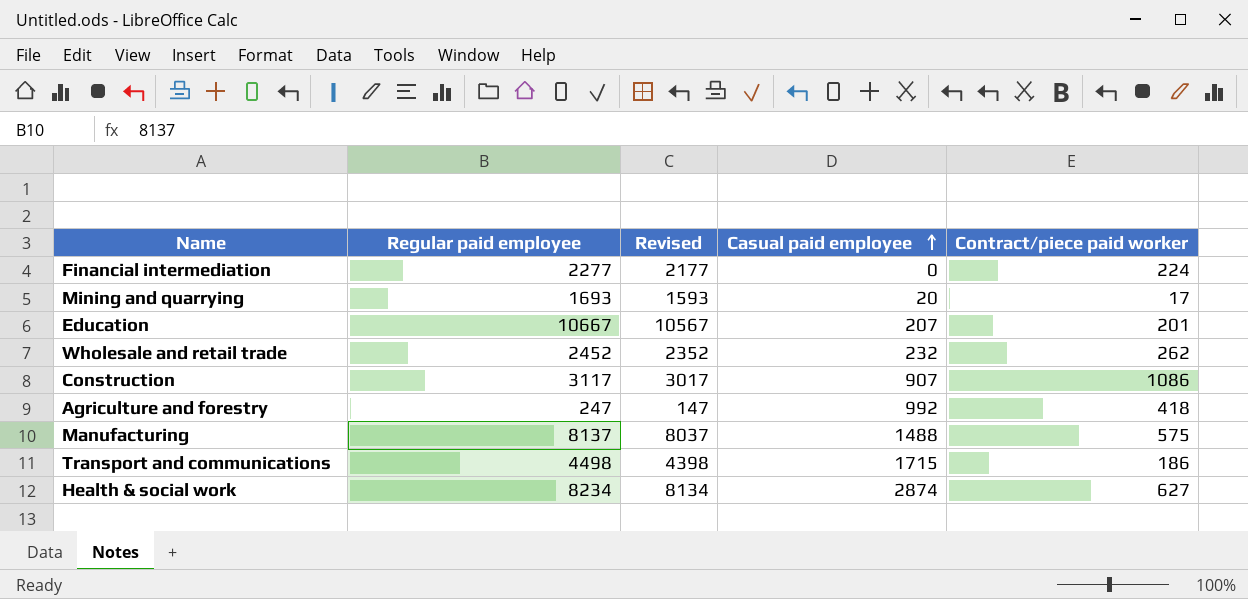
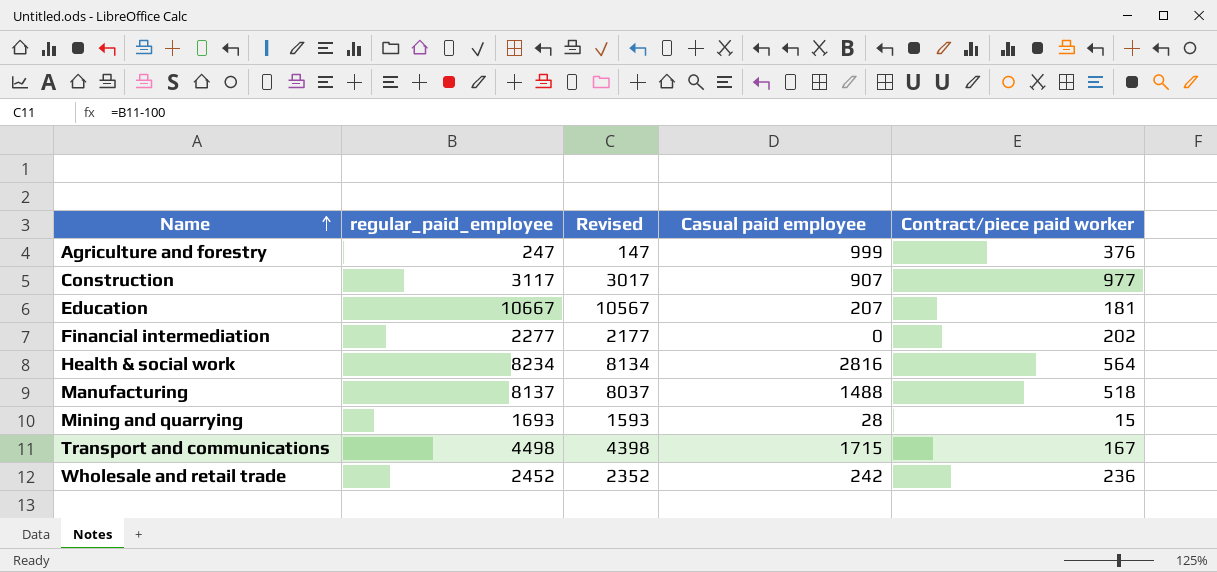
row order: Casual paid employee ascending -> Name ascending
column name: Regular paid employee -> regular_paid_employee
Agriculture and forestry | Casual paid employee: 992 -> 999
Agriculture and forestry | Contract/piece paid worker: 418 -> 376
Construction | Contract/piece paid worker: 1086 -> 977
Education | Contract/piece paid worker: 201 -> 181
Financial intermediation | Contract/piece paid worker: 224 -> 202
Health & social work | Casual paid employee: 2874 -> 2816
Health & social work | Contract/piece paid worker: 627 -> 564
Manufacturing | Contract/piece paid worker: 575 -> 518
Mining and quarrying | Casual paid employee: 20 -> 28
Mining and quarrying | Contract/piece paid worker: 17 -> 15
Transport and communications | Contract/piece paid worker: 186 -> 167
Wholesale and retail trade | Casual paid employee: 232 -> 242
Wholesale and retail trade | Contract/piece paid worker: 262 -> 236

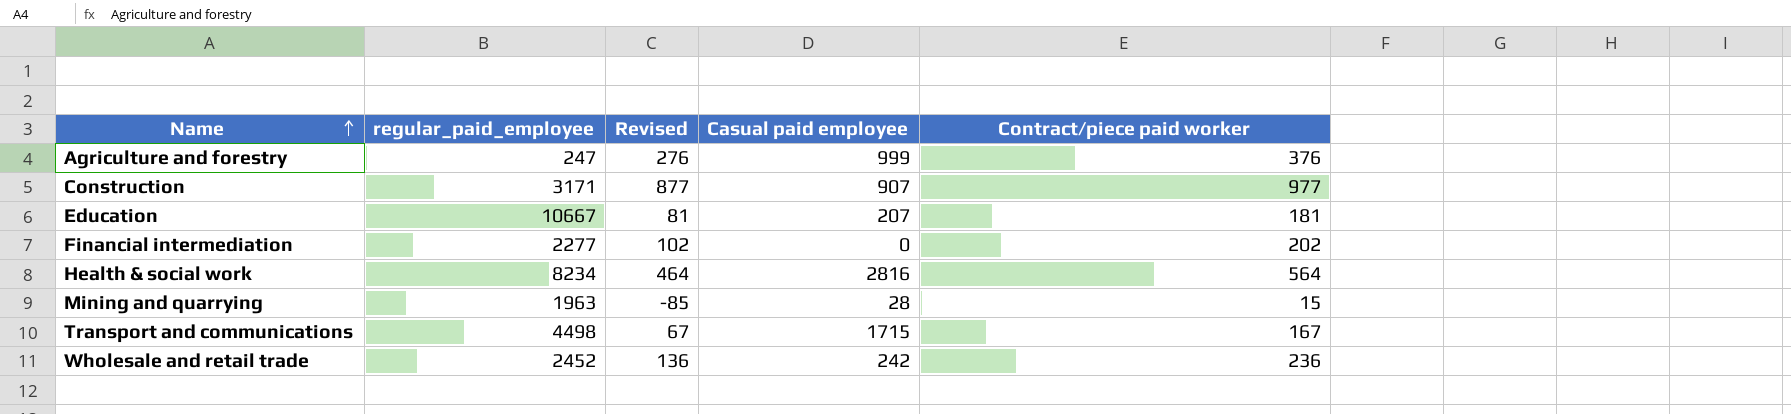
column Revised | formula: [regular_paid_employee] - 100 -> [Contract/piece paid worker] - 100
row Manufacturing: 8137 | 8037 | 1488 | 518 -> none
Construction | regular_paid_employee: 3117 -> 3171
Mining and quarrying | regular_paid_employee: 1693 -> 1963

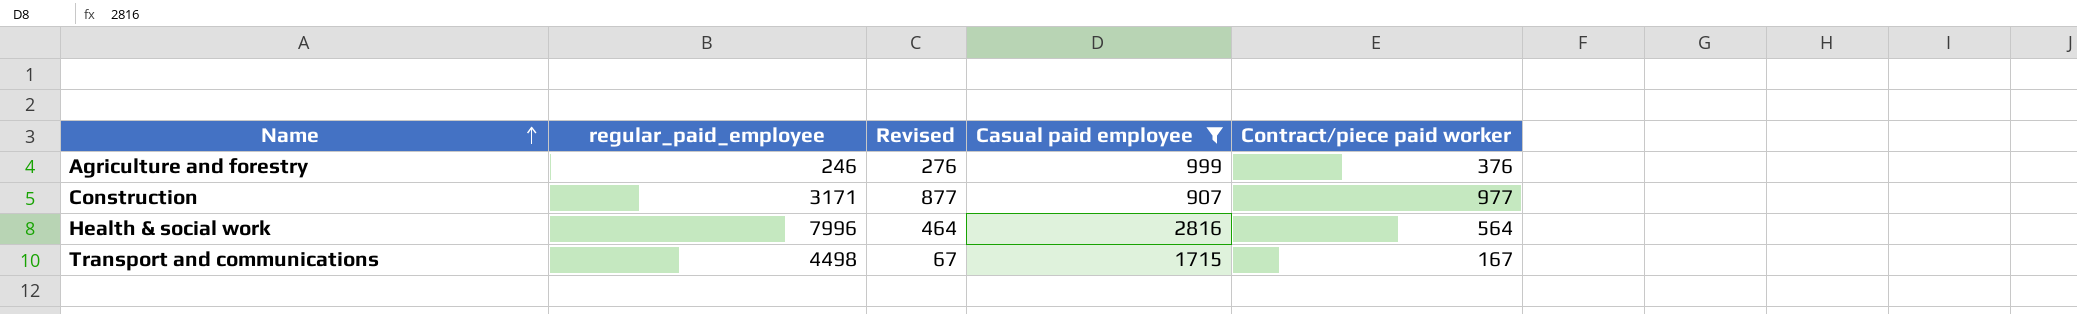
filter: none -> Casual paid employee >= 907
Agriculture and forestry | regular_paid_employee: 247 -> 246
Health & social work | regular_paid_employee: 8234 -> 7996

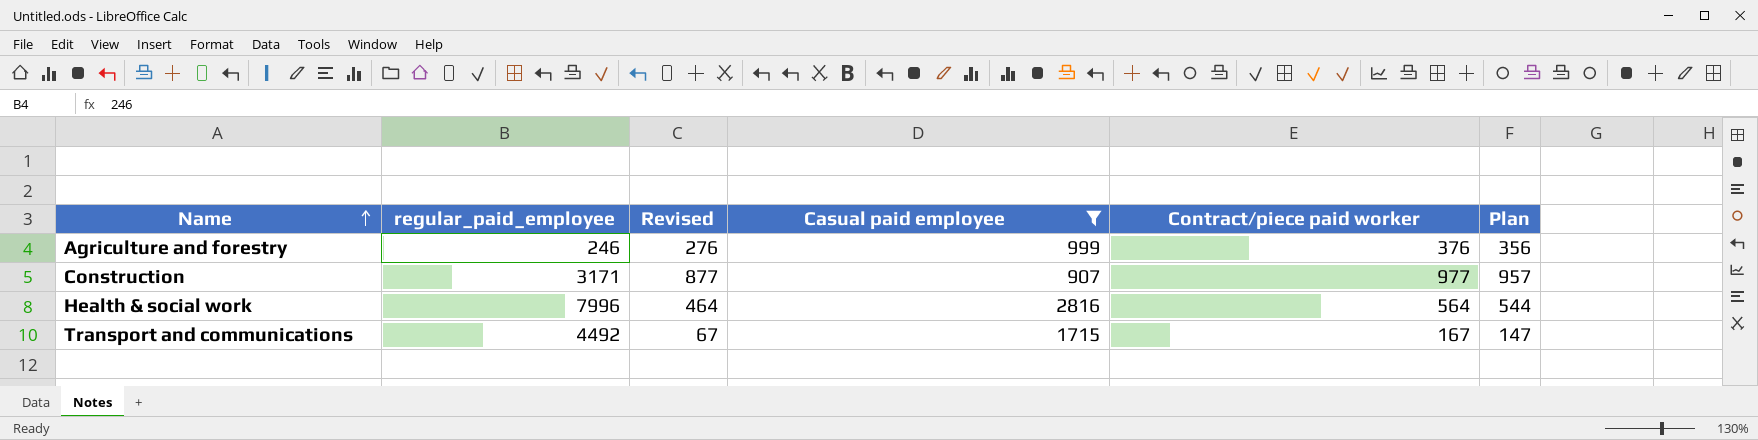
column Plan | formula: none -> [Contract/piece paid worker] - 20
Transport and communications | regular_paid_employee: 4498 -> 4492

